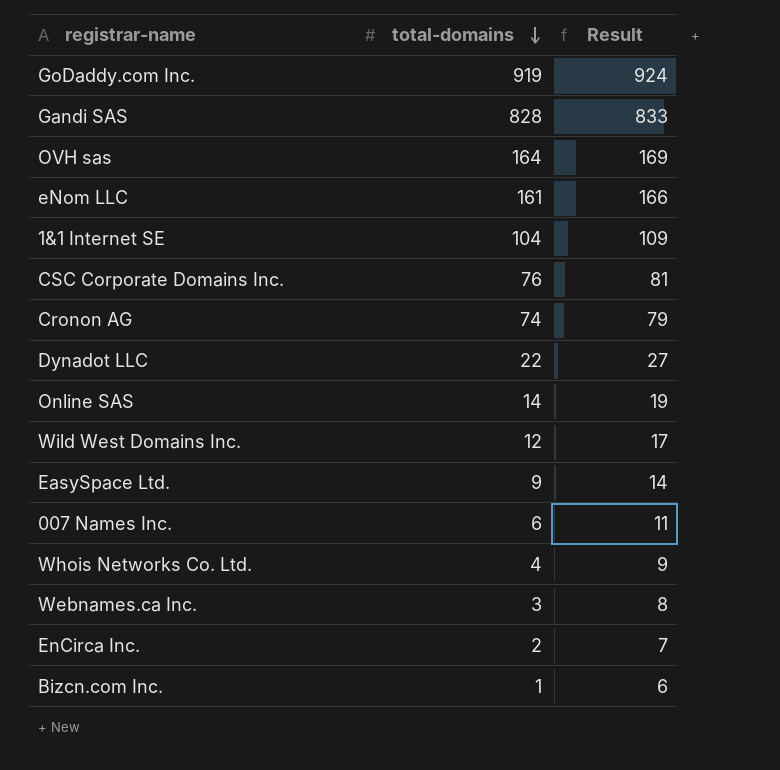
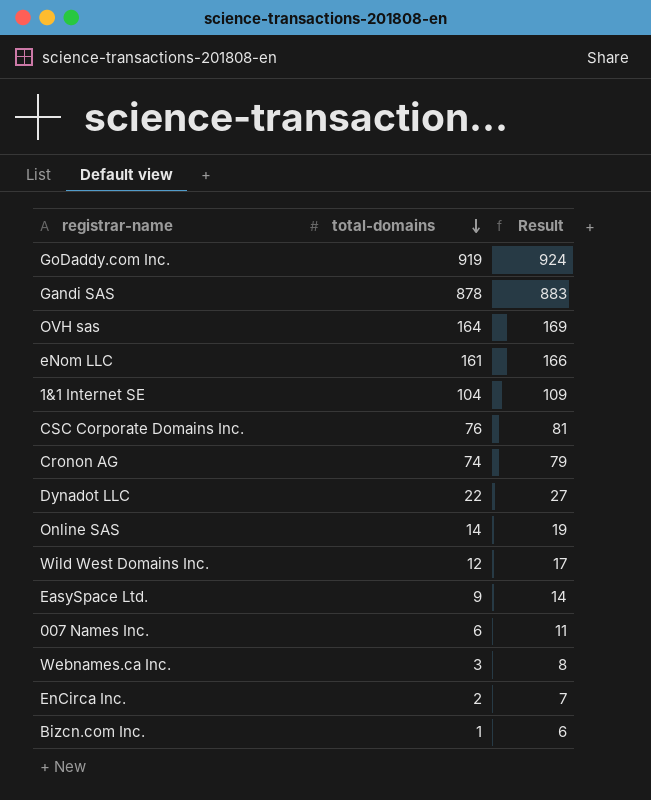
row Whois Networks Co. Ltd.: 4 | 9 -> none
Gandi SAS | total-domains: 828 -> 878
Gandi SAS | Result: 833 -> 883

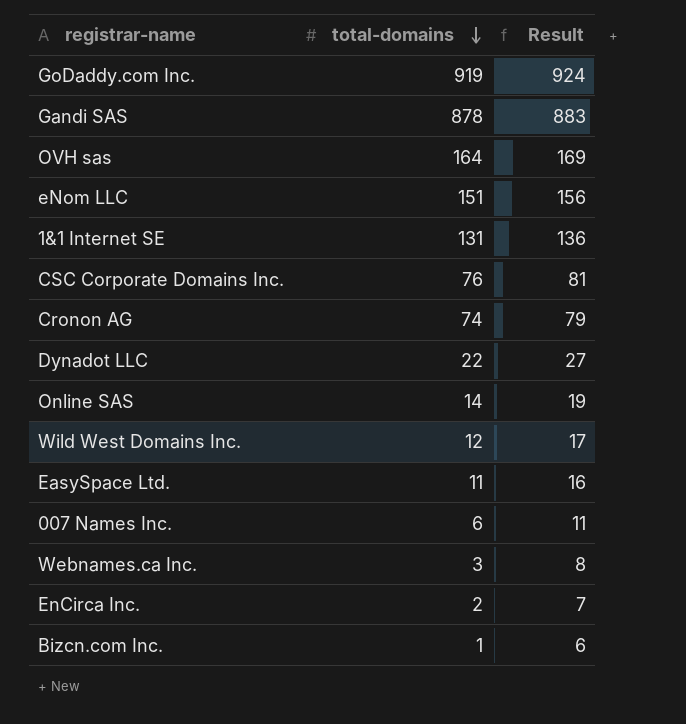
eNom LLC | total-domains: 161 -> 151
eNom LLC | Result: 166 -> 156
1&1 Internet SE | total-domains: 104 -> 131
1&1 Internet SE | Result: 109 -> 136
EasySpace Ltd. | total-domains: 9 -> 11
EasySpace Ltd. | Result: 14 -> 16

